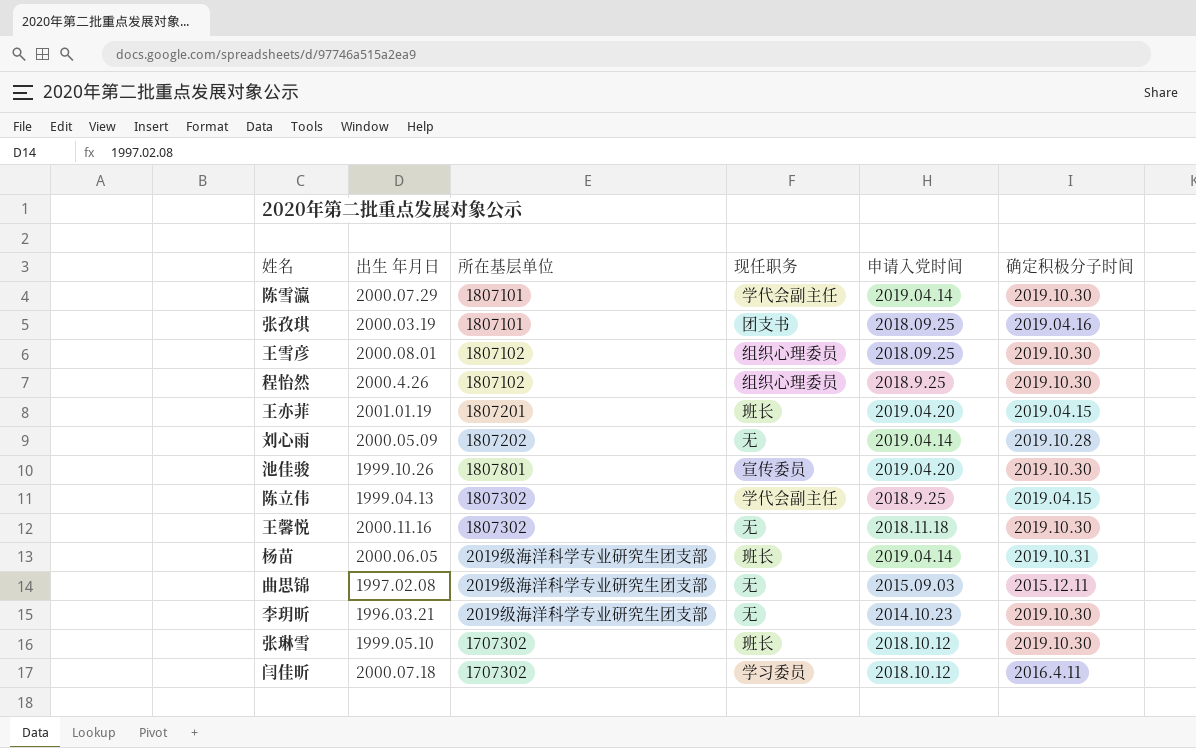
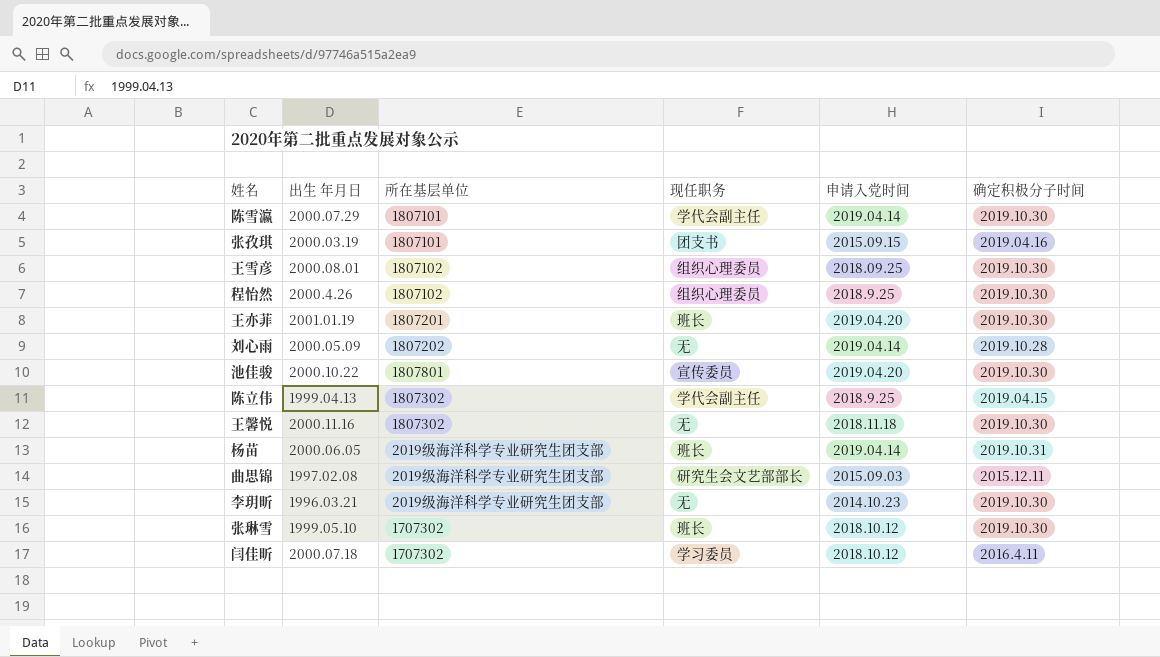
张孜琪 | 申请入党时间: 2018.09.25 -> 2015.09.15
王亦菲 | 确定积极分子时间: 2019.04.15 -> 2019.10.30
池佳骏 | 出生 年月日: 1999.10.26 -> 2000.10.22
曲思锦 | 现任职务: 无 -> 研究生会文艺部部长

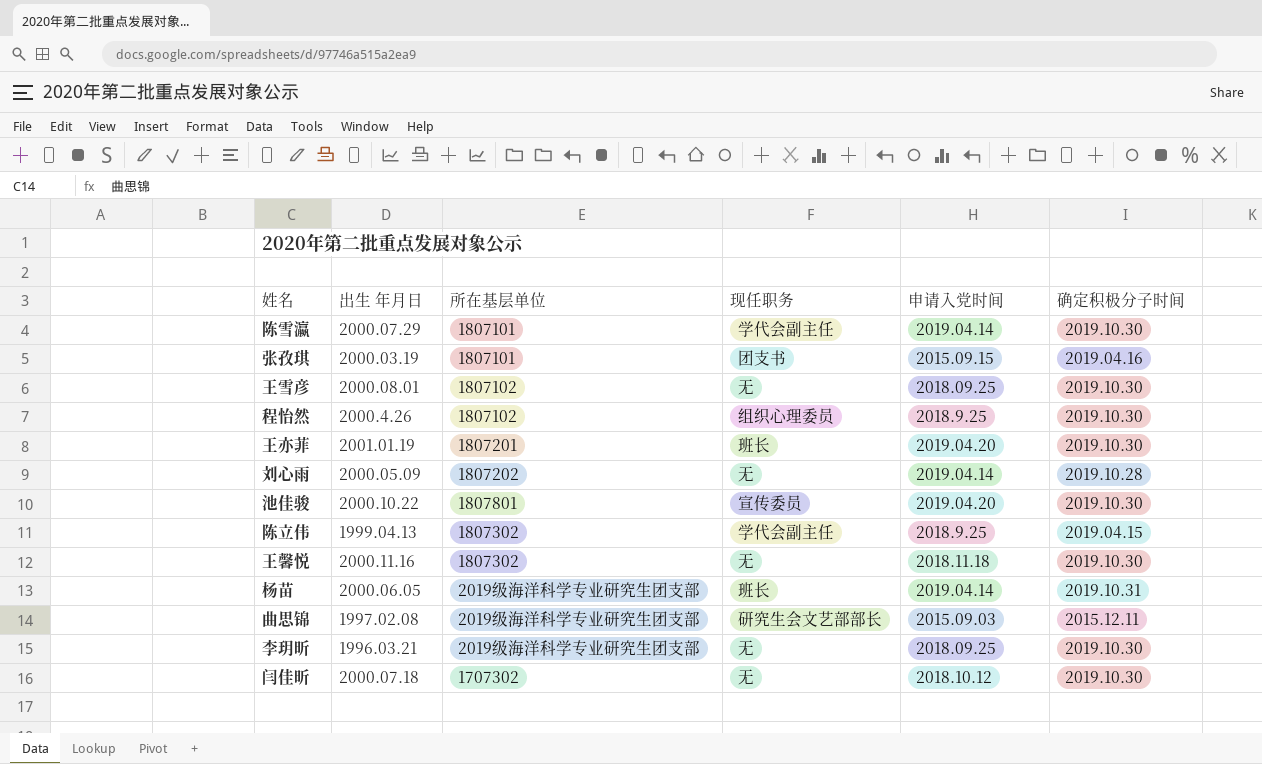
row 张琳雪: 1999.05.10 | 1707302 | 班长 | 2018.10.12 | 2019.10.30 -> none
王雪彦 | 现任职务: 组织心理委员 -> 无
李玥昕 | 申请入党时间: 2014.10.23 -> 2018.09.25
闫佳昕 | 现任职务: 学习委员 -> 无
闫佳昕 | 确定积极分子时间: 2016.4.11 -> 2019.10.30

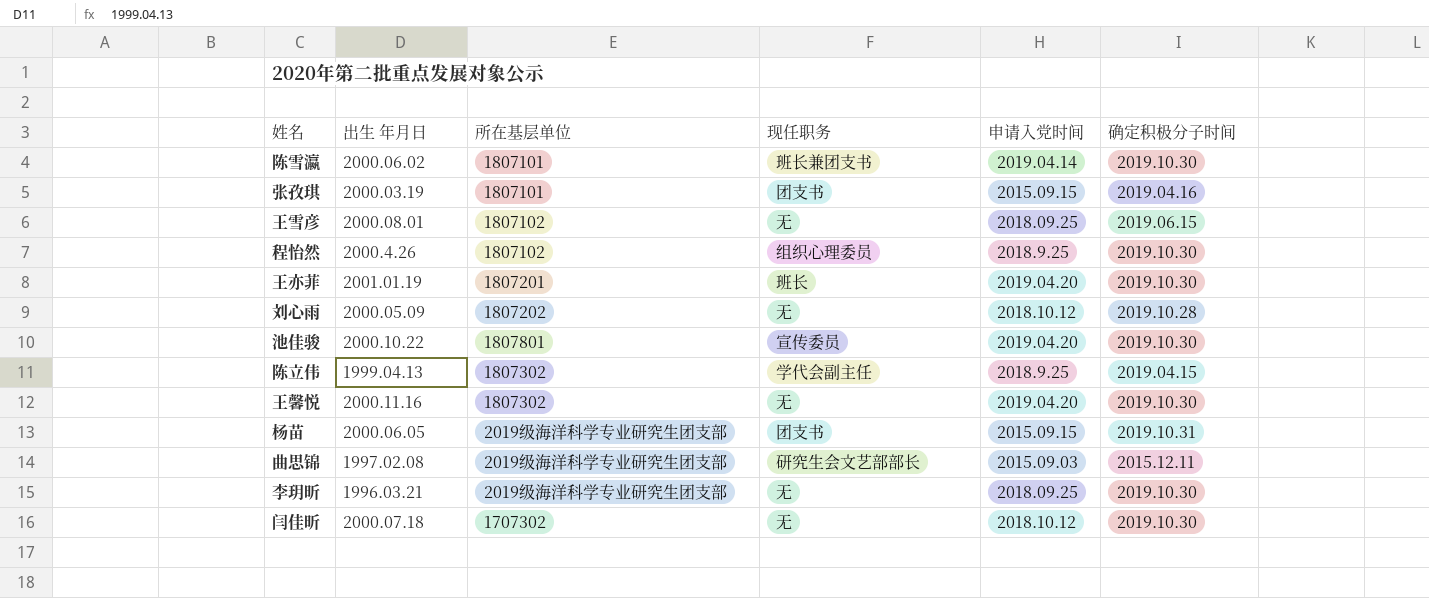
陈雪瀛 | 出生 年月日: 2000.07.29 -> 2000.06.02
陈雪瀛 | 现任职务: 学代会副主任 -> 班长兼团支书
王雪彦 | 确定积极分子时间: 2019.10.30 -> 2019.06.15
刘心雨 | 申请入党时间: 2019.04.14 -> 2018.10.12
王馨悦 | 申请入党时间: 2018.11.18 -> 2019.04.20
杨苗 | 现任职务: 班长 -> 团支书
杨苗 | 申请入党时间: 2019.04.14 -> 2015.09.15

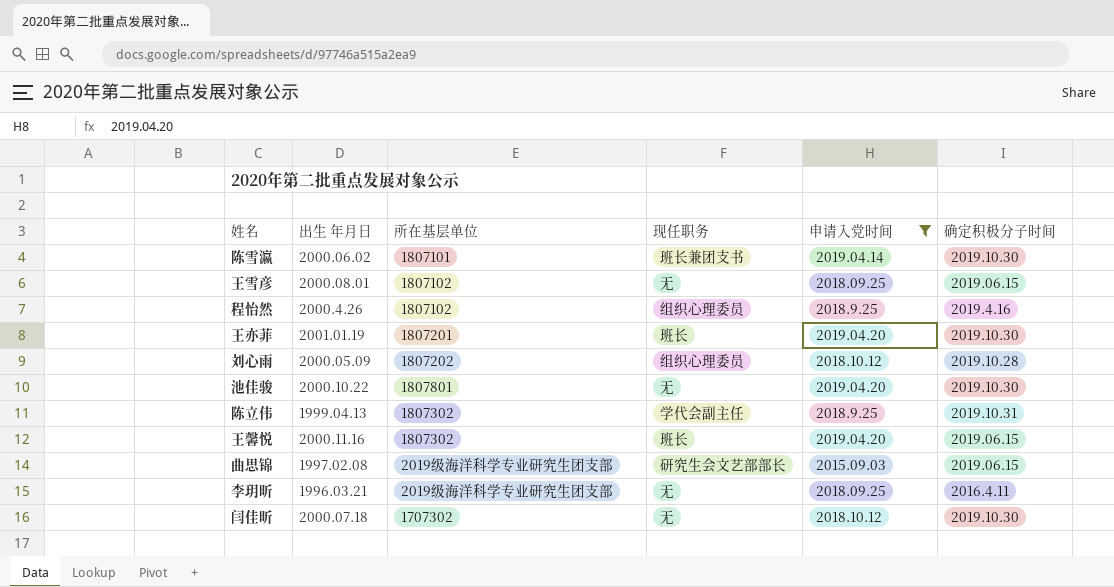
filter: none -> 申请入党时间 != 2015.09.15
程怡然 | 确定积极分子时间: 2019.10.30 -> 2019.4.16
刘心雨 | 现任职务: 无 -> 组织心理委员
池佳骏 | 现任职务: 宣传委员 -> 无
陈立伟 | 确定积极分子时间: 2019.04.15 -> 2019.10.31
王馨悦 | 现任职务: 无 -> 班长
王馨悦 | 确定积极分子时间: 2019.10.30 -> 2019.06.15
曲思锦 | 确定积极分子时间: 2015.12.11 -> 2019.06.15
李玥昕 | 确定积极分子时间: 2019.10.30 -> 2016.4.11

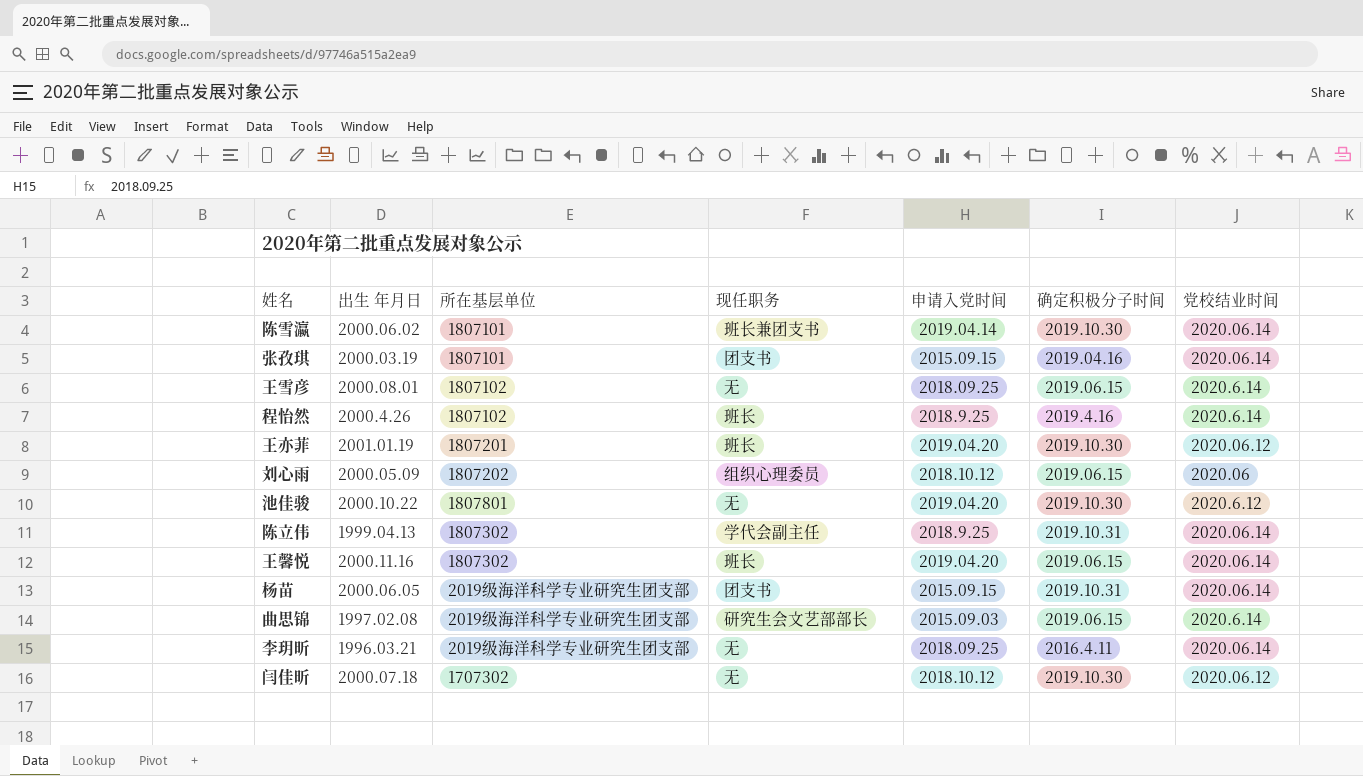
filter: 申请入党时间 != 2015.09.15 -> none
column 党校结业时间 | position: none -> 7
程怡然 | 现任职务: 组织心理委员 -> 班长
刘心雨 | 确定积极分子时间: 2019.10.28 -> 2019.06.15

